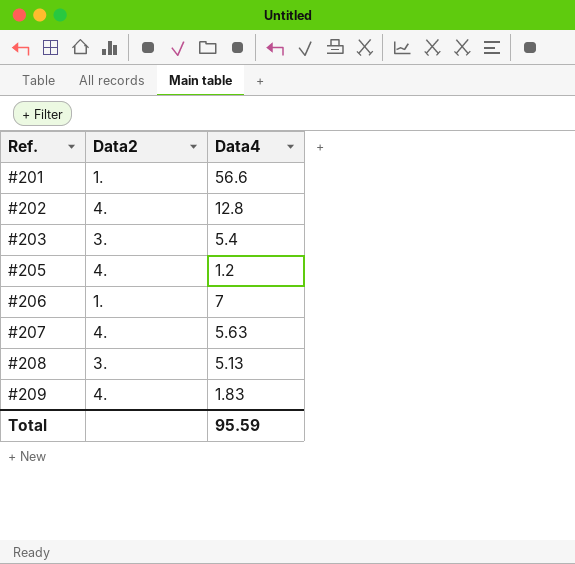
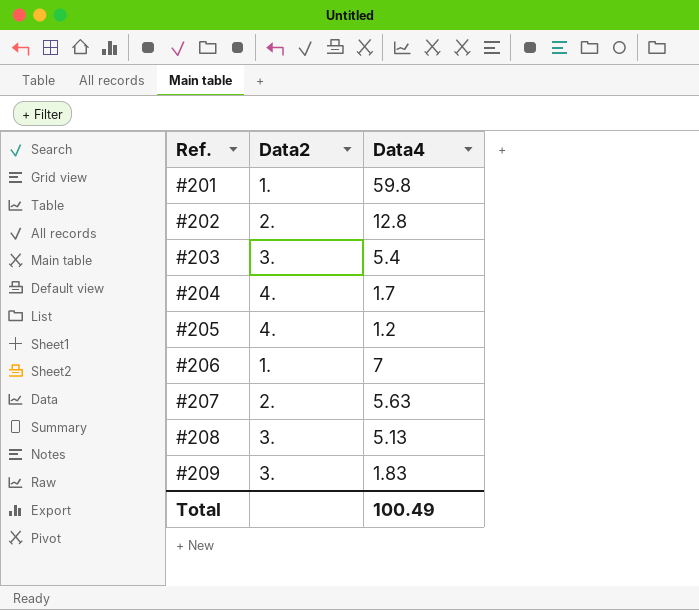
#201 | Data4: 56.6 -> 59.8
#202 | Data2: 4. -> 2.
row #204: none -> 4. | 1.7
#207 | Data2: 4. -> 2.
#209 | Data2: 4. -> 3.
Total | Data4: 95.59 -> 100.49

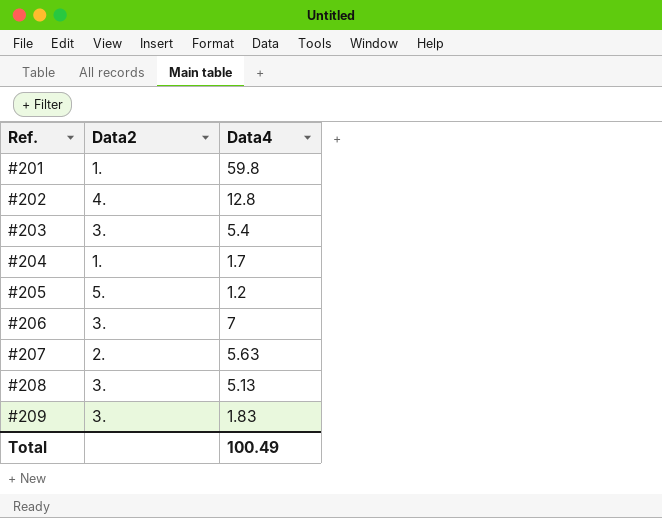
#202 | Data2: 2. -> 4.
#204 | Data2: 4. -> 1.
#205 | Data2: 4. -> 5.
#206 | Data2: 1. -> 3.

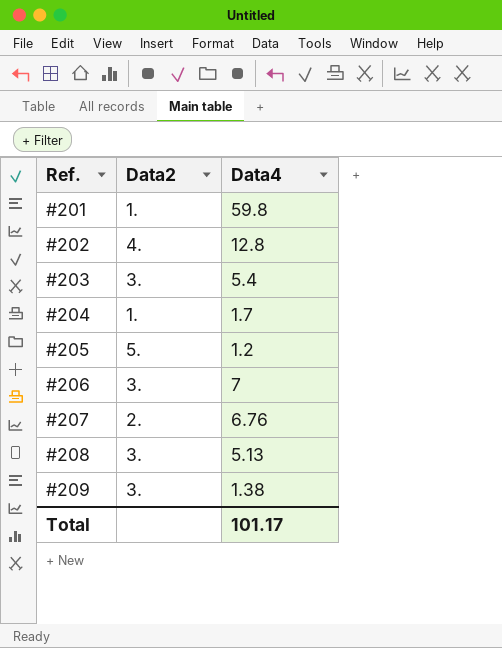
#207 | Data4: 5.63 -> 6.76
#209 | Data4: 1.83 -> 1.38
Total | Data4: 100.49 -> 101.17

